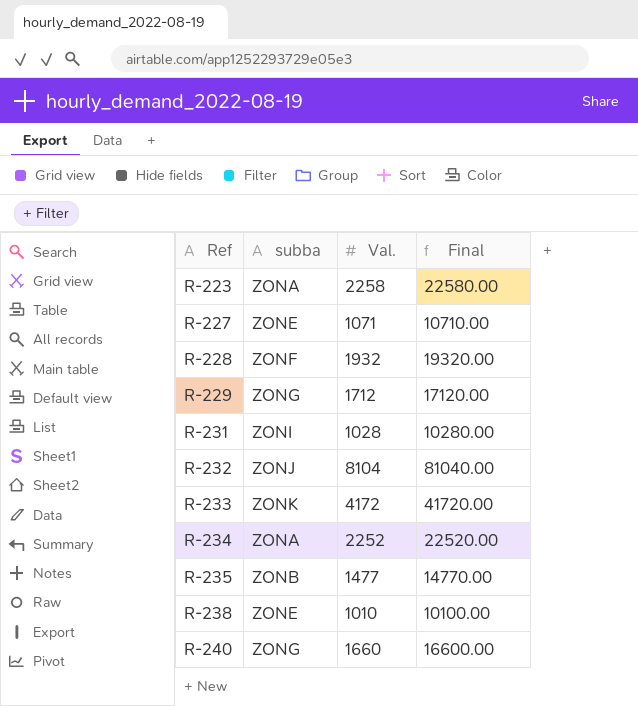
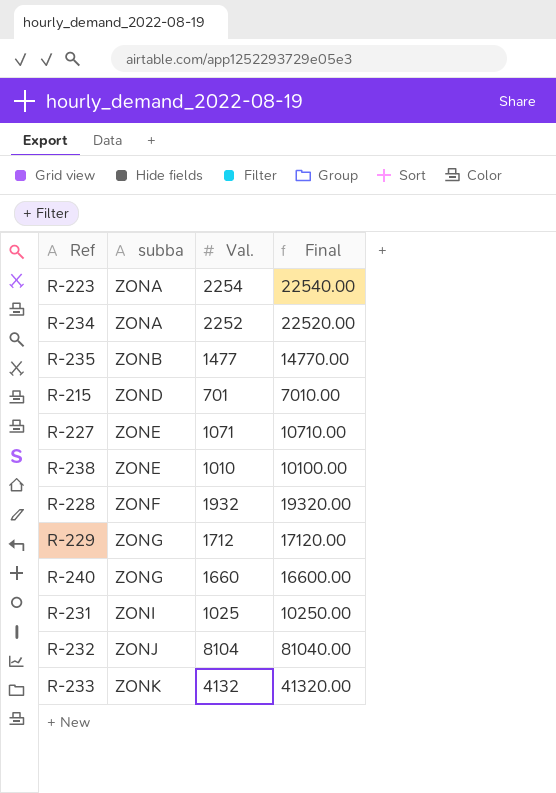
row order: Ref ascending -> subba ascending
R-223 | Val.: 2258 -> 2254
R-223 | Final: 22580.00 -> 22540.00
row R-215: none -> ZOND | 701 | 7010.00
R-231 | Val.: 1028 -> 1025
R-231 | Final: 10280.00 -> 10250.00
R-233 | Val.: 4172 -> 4132
R-233 | Final: 41720.00 -> 41320.00

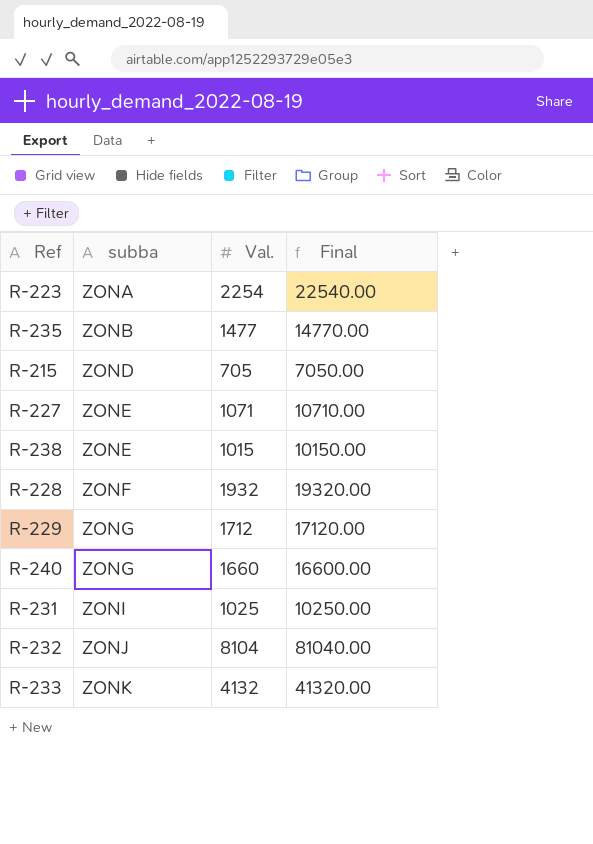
row R-234: ZONA | 2252 | 22520.00 -> none
R-215 | Val.: 701 -> 705
R-215 | Final: 7010.00 -> 7050.00
R-238 | Val.: 1010 -> 1015
R-238 | Final: 10100.00 -> 10150.00

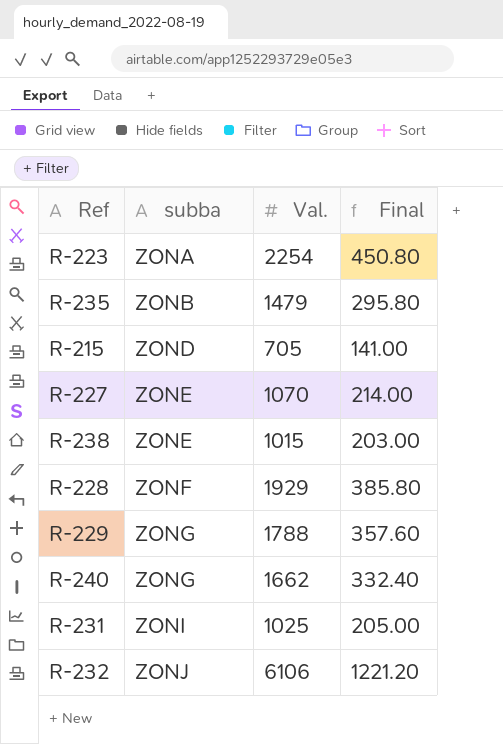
column Final | formula: [Val.] * 10 -> [Val.] * 0.2
row R-233: ZONK | 4132 | 41320.00 -> none
R-235 | Val.: 1477 -> 1479
R-227 | Val.: 1071 -> 1070
R-228 | Val.: 1932 -> 1929
R-229 | Val.: 1712 -> 1788
R-240 | Val.: 1660 -> 1662
R-232 | Val.: 8104 -> 6106

